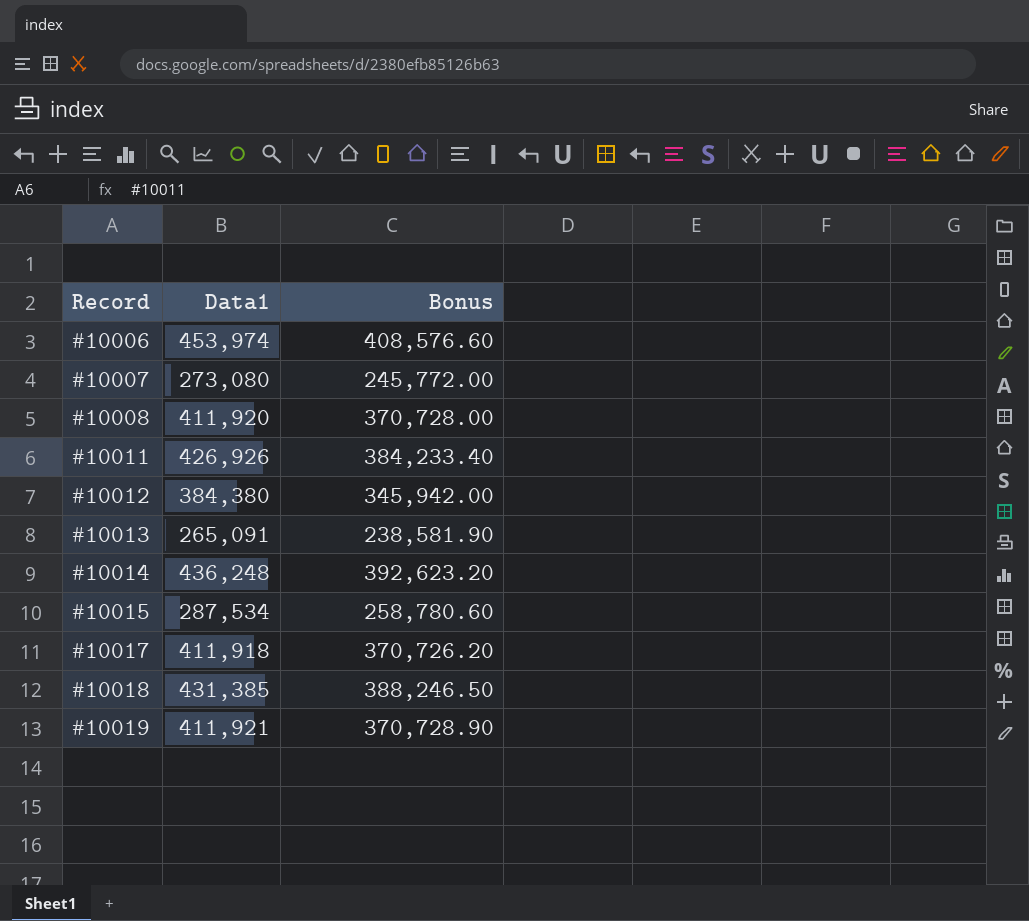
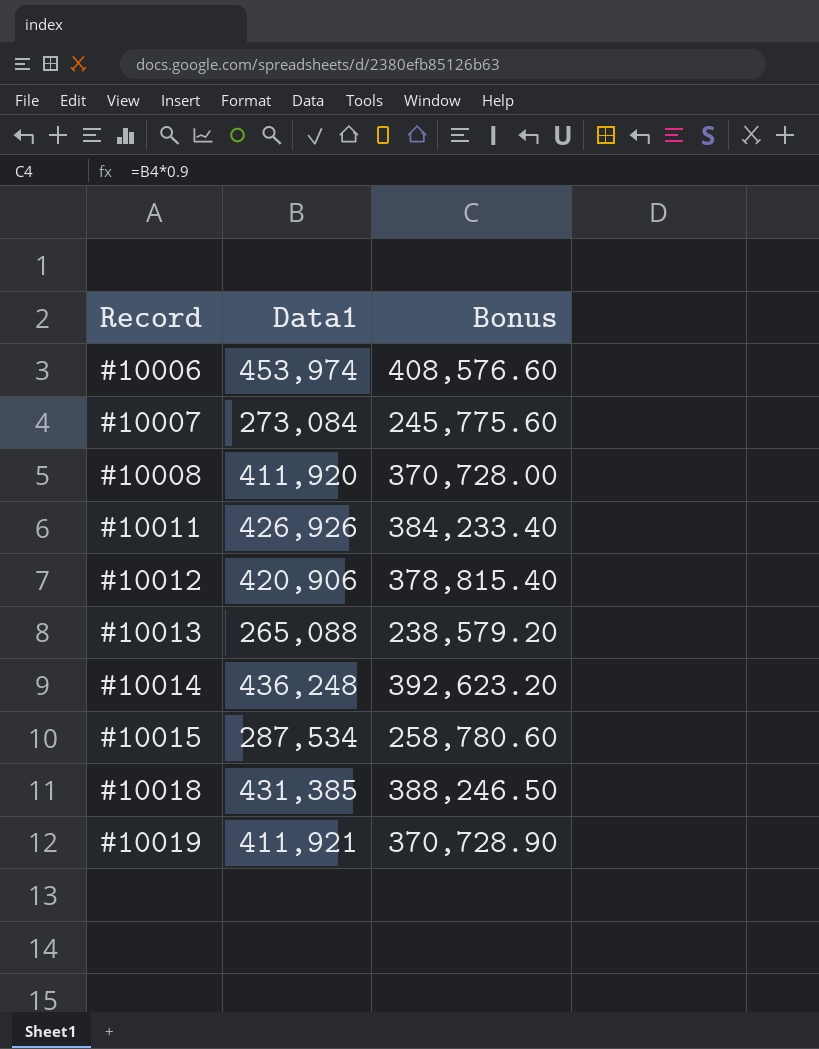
row #10017: 411,918 | 370,726.20 -> none
#10007 | Data1: 273,080 -> 273,084
#10007 | Bonus: 245,772.00 -> 245,775.60
#10012 | Data1: 384,380 -> 420,906
#10012 | Bonus: 345,942.00 -> 378,815.40
#10013 | Data1: 265,091 -> 265,088
#10013 | Bonus: 238,581.90 -> 238,579.20

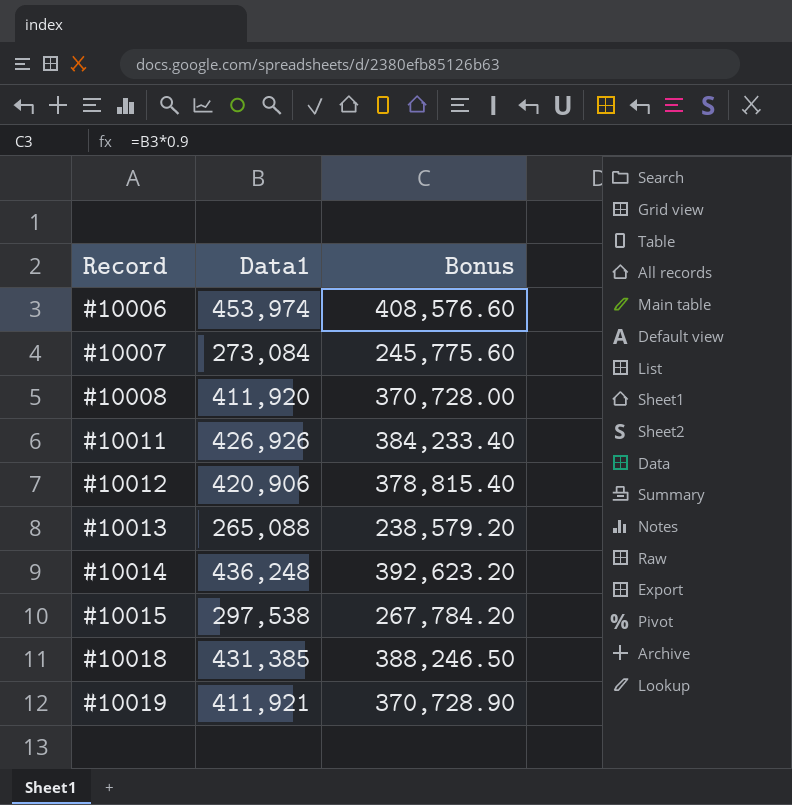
#10015 | Data1: 287,534 -> 297,538
#10015 | Bonus: 258,780.60 -> 267,784.20

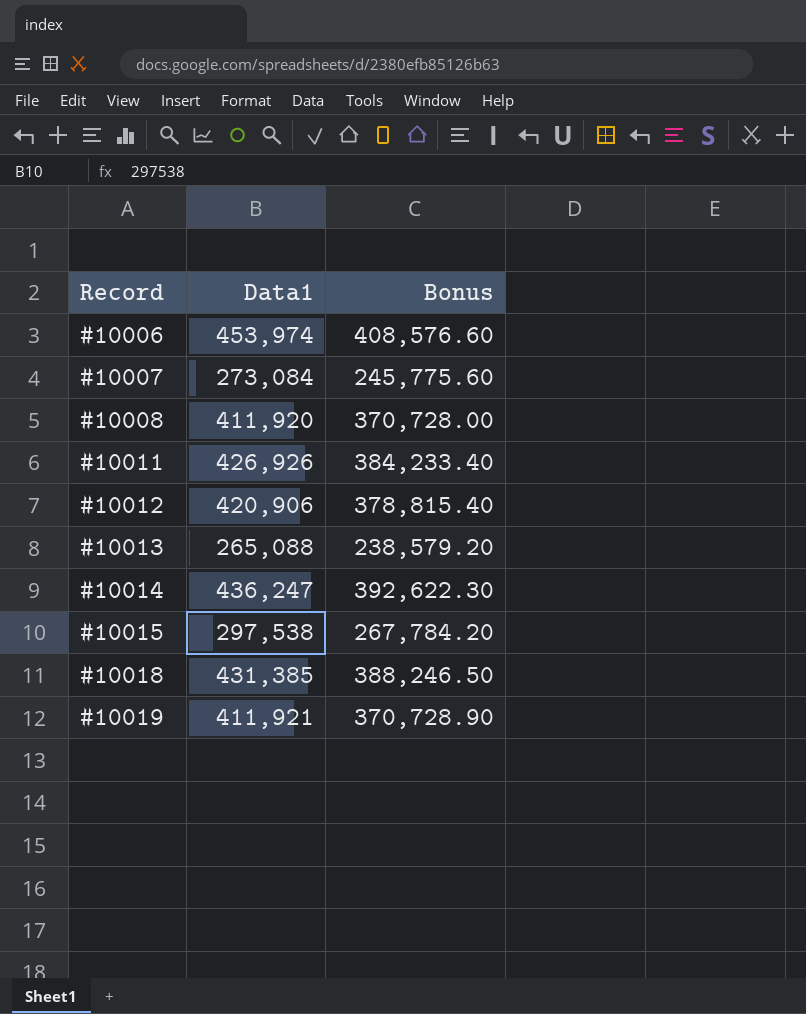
#10014 | Data1: 436,248 -> 436,247
#10014 | Bonus: 392,623.20 -> 392,622.30

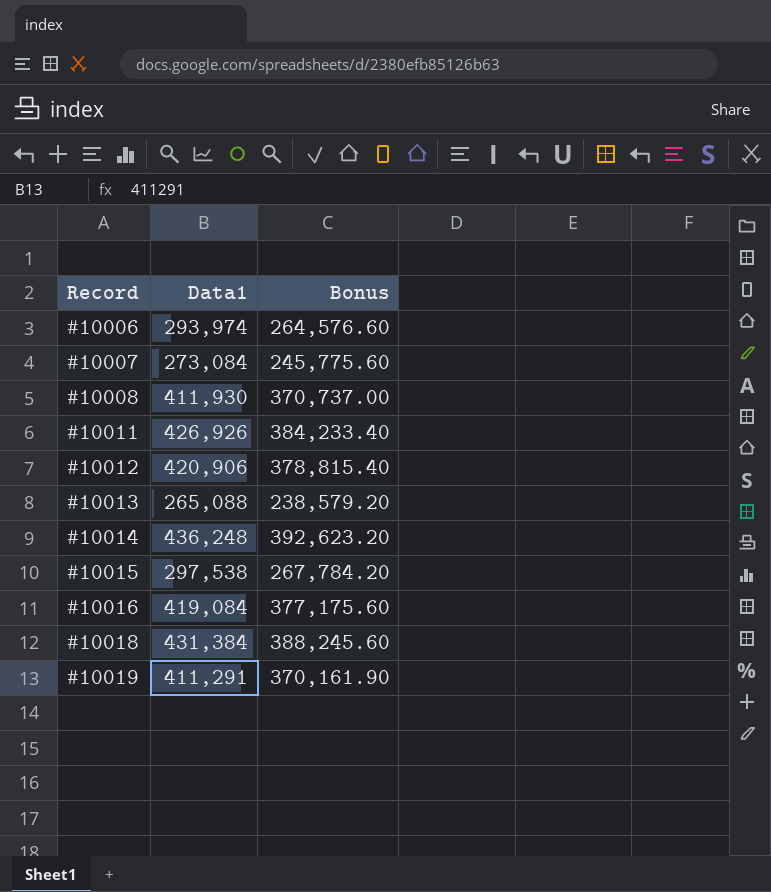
#10006 | Data1: 453,974 -> 293,974
#10006 | Bonus: 408,576.60 -> 264,576.60
#10008 | Data1: 411,920 -> 411,930
#10008 | Bonus: 370,728.00 -> 370,737.00
#10014 | Data1: 436,247 -> 436,248
#10014 | Bonus: 392,622.30 -> 392,623.20
row #10016: none -> 419,084 | 377,175.60
#10018 | Data1: 431,385 -> 431,384
#10018 | Bonus: 388,246.50 -> 388,245.60
#10019 | Data1: 411,921 -> 411,291
#10019 | Bonus: 370,728.90 -> 370,161.90

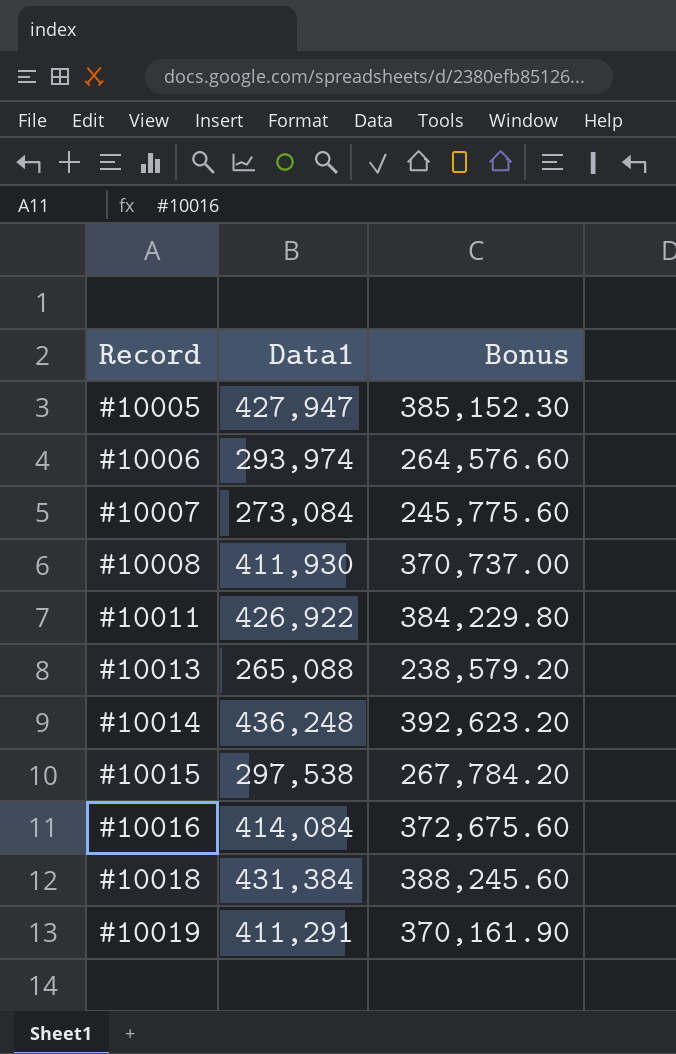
row #10012: 420,906 | 378,815.40 -> none
row #10005: none -> 427,947 | 385,152.30
#10011 | Data1: 426,926 -> 426,922
#10011 | Bonus: 384,233.40 -> 384,229.80
#10016 | Data1: 419,084 -> 414,084
#10016 | Bonus: 377,175.60 -> 372,675.60

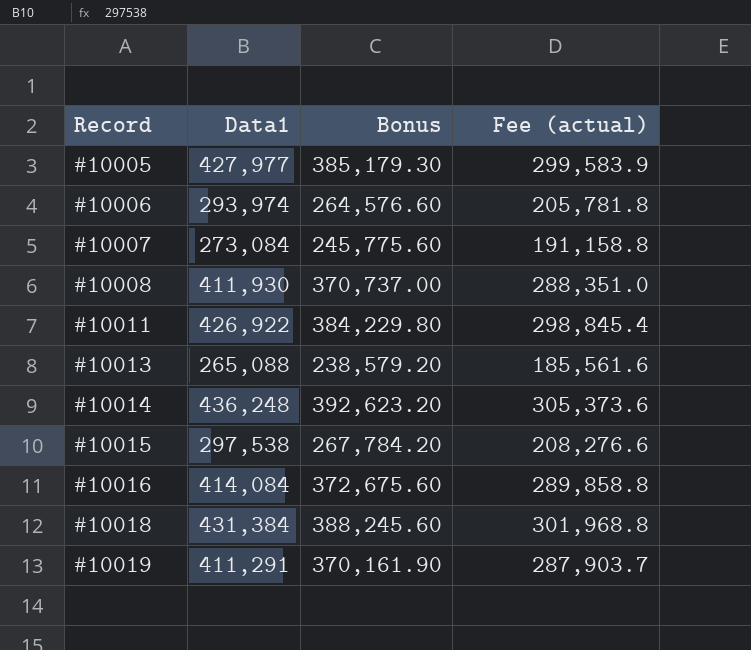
column Fee (actual) | formula: none -> [Data1] * 0.7
#10005 | Data1: 427,947 -> 427,977
#10005 | Bonus: 385,152.30 -> 385,179.30

